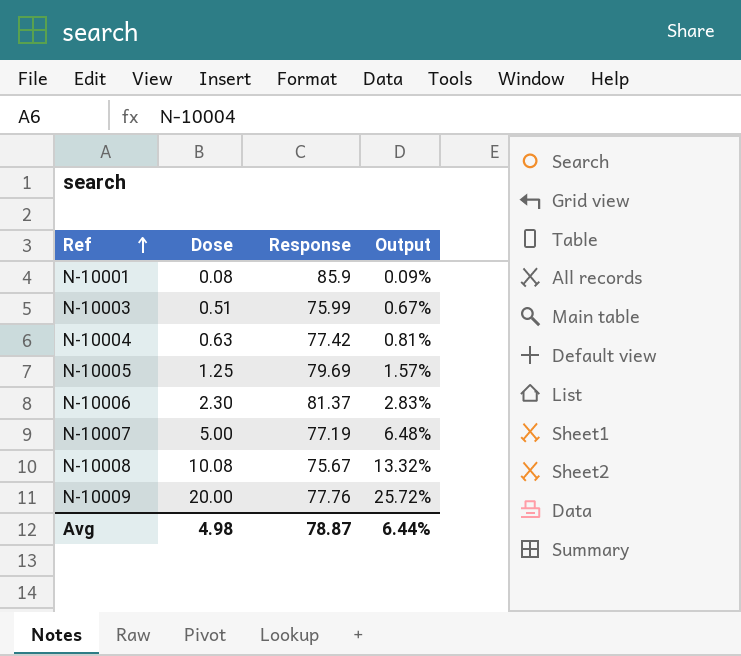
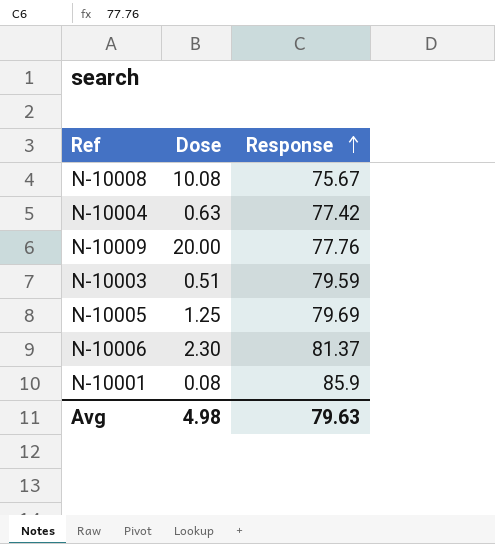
row order: Ref ascending -> Response ascending
column Output | formula: [Dose] / [Response] -> none
row N-10007: 5.00 | 77.19 | 6.48% -> none
N-10003 | Response: 75.99 -> 79.59
Avg | Response: 78.87 -> 79.63

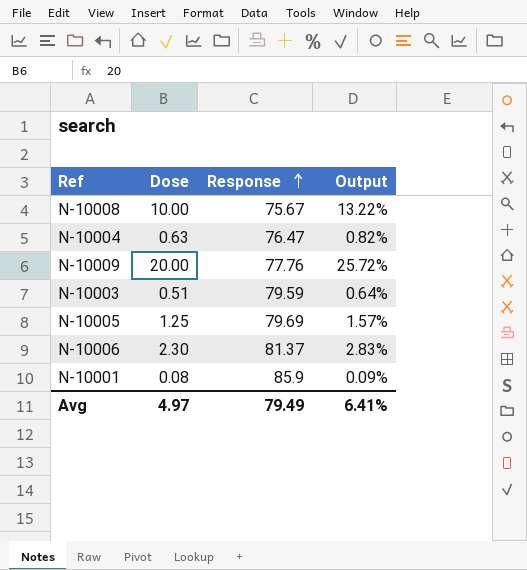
column Output | formula: none -> [Dose] / [Response]
N-10008 | Dose: 10.08 -> 10.00
N-10004 | Response: 77.42 -> 76.47
Avg | Dose: 4.98 -> 4.97
Avg | Response: 79.63 -> 79.49

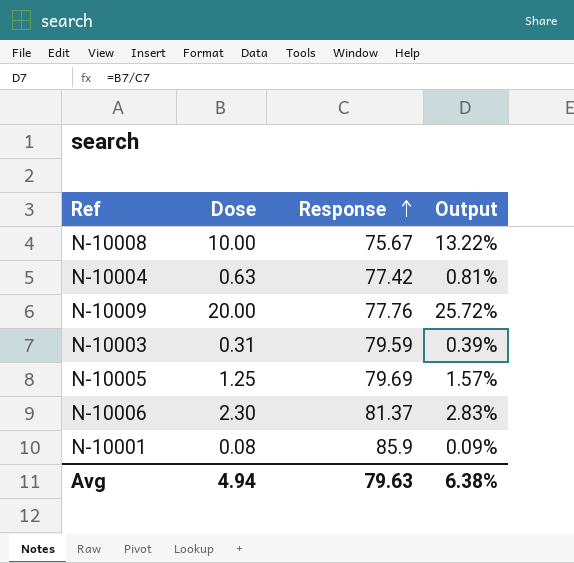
N-10004 | Response: 76.47 -> 77.42
N-10004 | Output: 0.82% -> 0.81%
N-10003 | Dose: 0.51 -> 0.31
N-10003 | Output: 0.64% -> 0.39%
Avg | Dose: 4.97 -> 4.94
Avg | Response: 79.49 -> 79.63
Avg | Output: 6.41% -> 6.38%

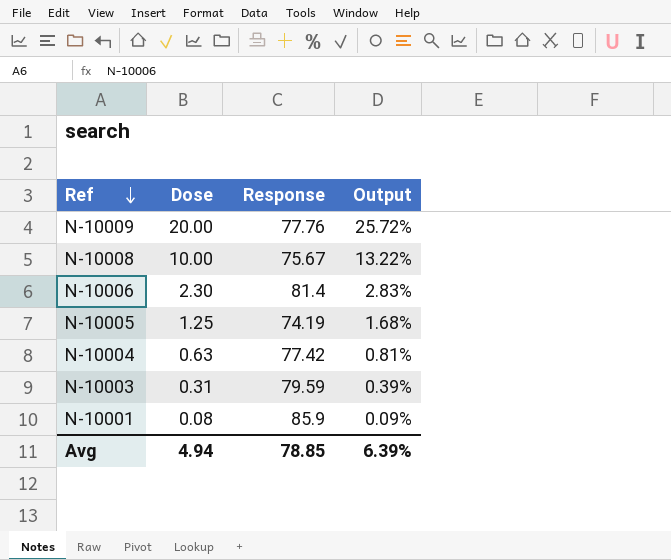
row order: Response ascending -> Ref descending
N-10006 | Response: 81.37 -> 81.4
N-10005 | Response: 79.69 -> 74.19
N-10005 | Output: 1.57% -> 1.68%
Avg | Response: 79.63 -> 78.85
Avg | Output: 6.38% -> 6.39%

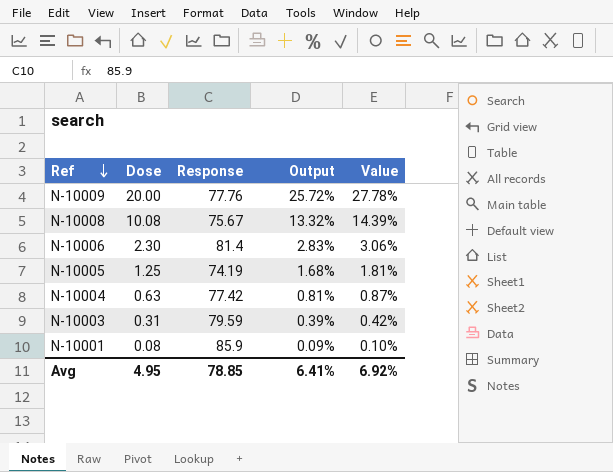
column Value | formula: none -> [Output] * 1.08
N-10008 | Dose: 10.00 -> 10.08
N-10008 | Output: 13.22% -> 13.32%
Avg | Dose: 4.94 -> 4.95
Avg | Output: 6.39% -> 6.41%

